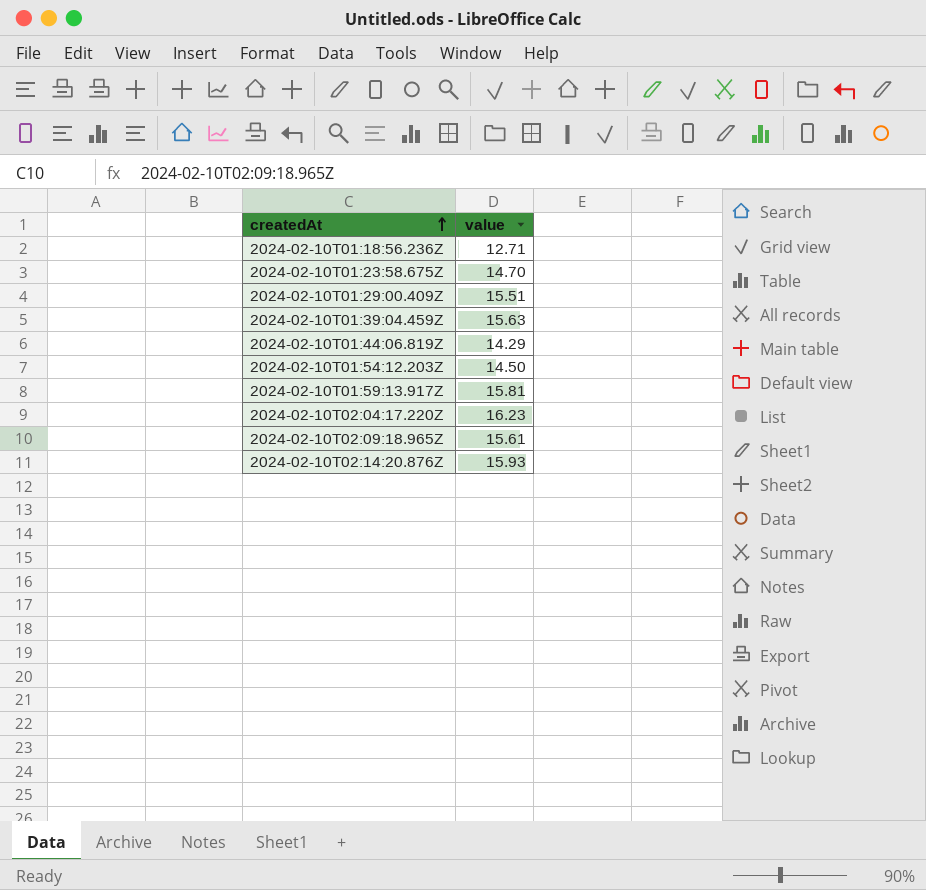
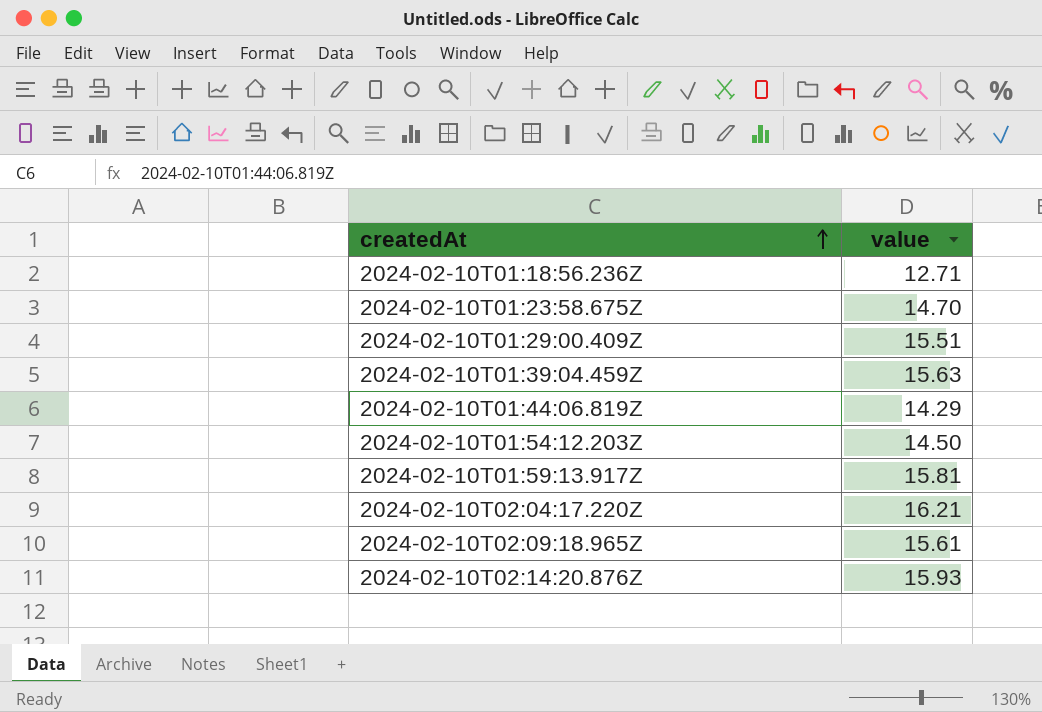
2024-02-10T02:04:17.220Z | value: 16.23 -> 16.21

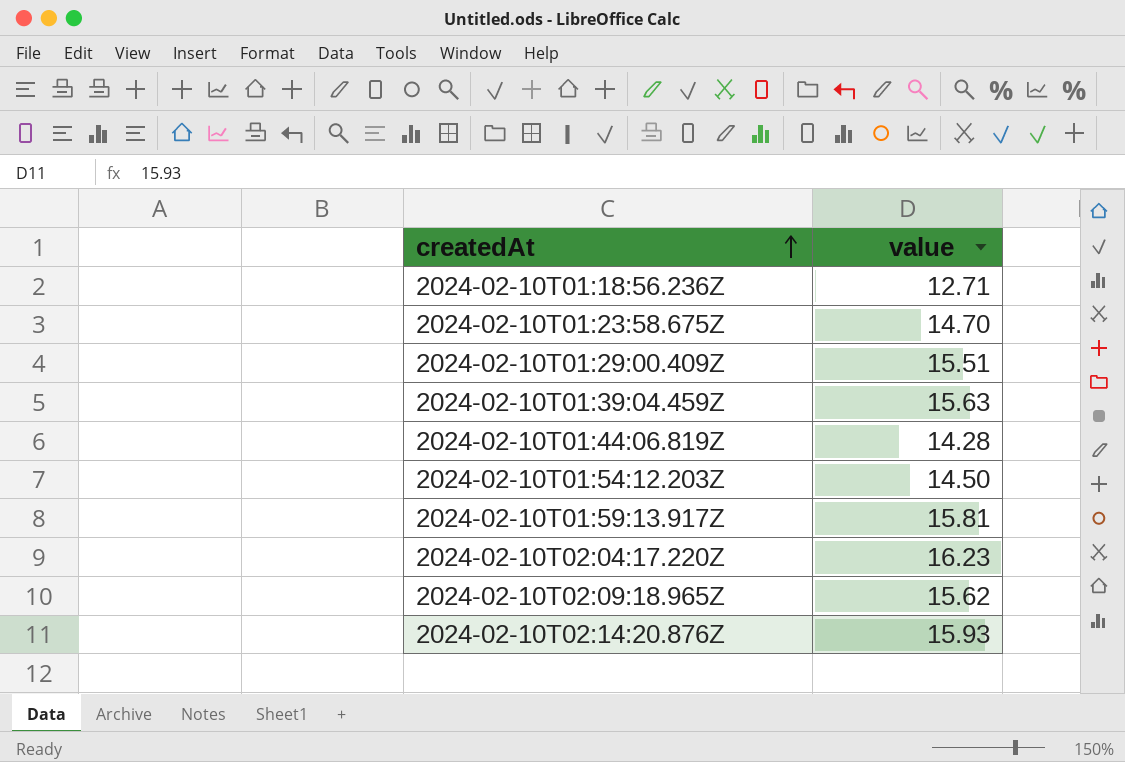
2024-02-10T01:44:06.819Z | value: 14.29 -> 14.28
2024-02-10T02:04:17.220Z | value: 16.21 -> 16.23
2024-02-10T02:09:18.965Z | value: 15.61 -> 15.62

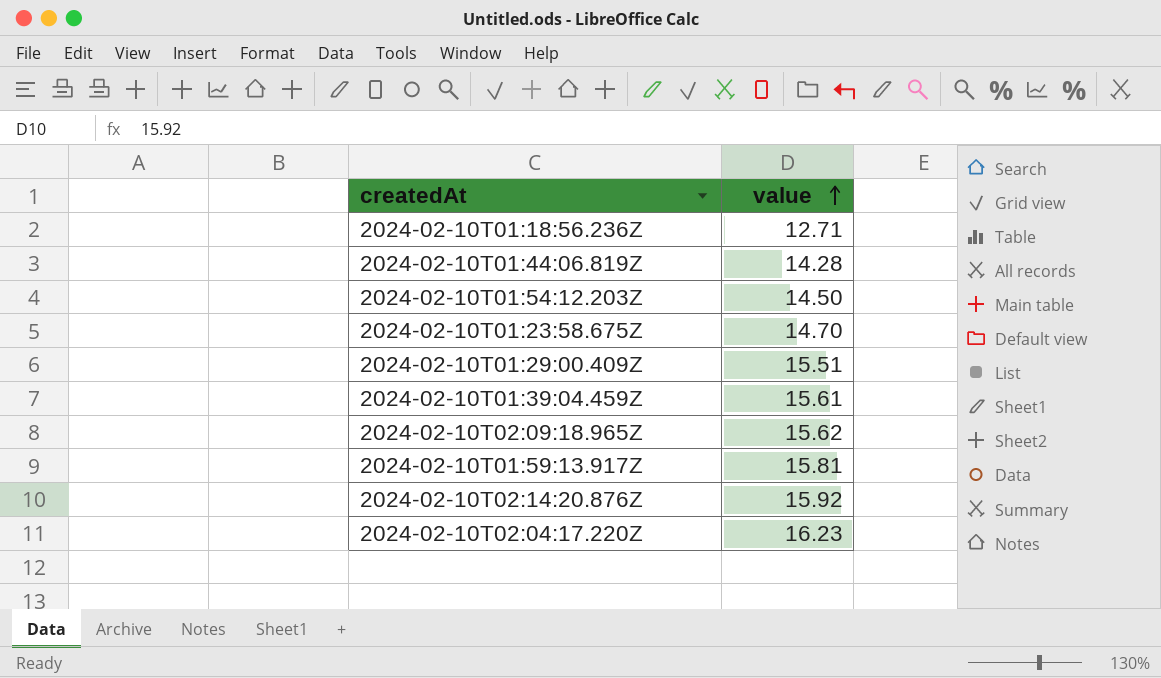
row order: createdAt ascending -> value ascending
2024-02-10T01:39:04.459Z | value: 15.63 -> 15.61
2024-02-10T02:14:20.876Z | value: 15.93 -> 15.92

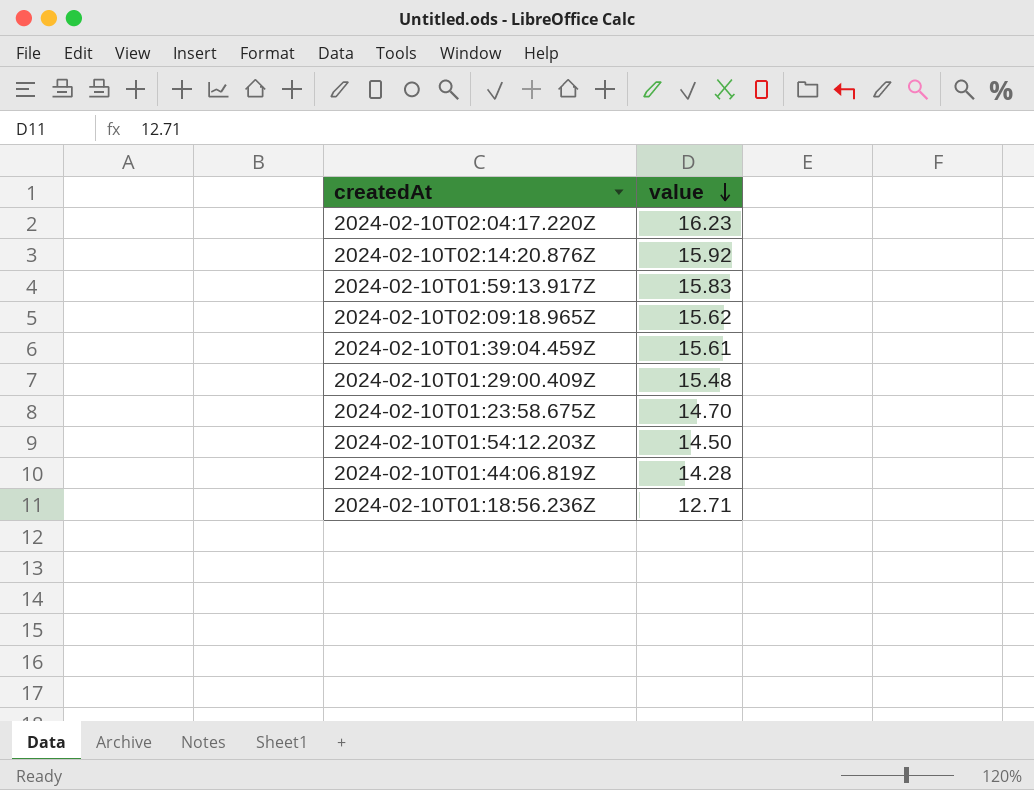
row order: value ascending -> value descending
2024-02-10T01:59:13.917Z | value: 15.81 -> 15.83
2024-02-10T01:29:00.409Z | value: 15.51 -> 15.48

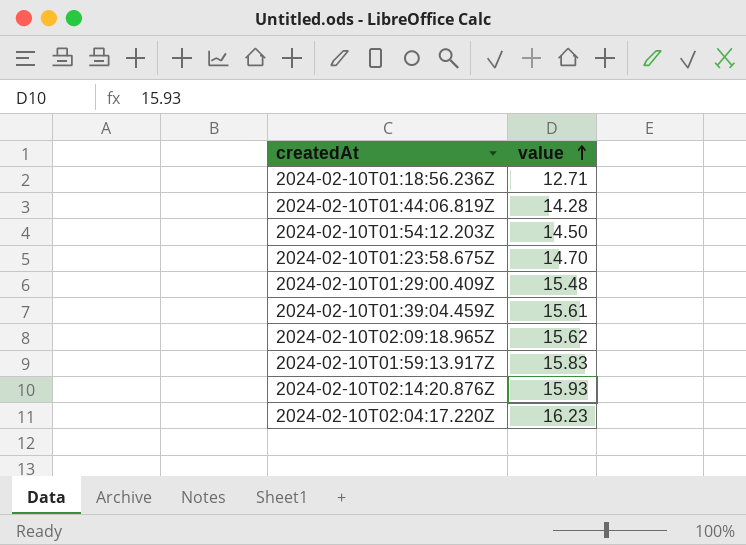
row order: value descending -> value ascending
2024-02-10T02:14:20.876Z | value: 15.92 -> 15.93

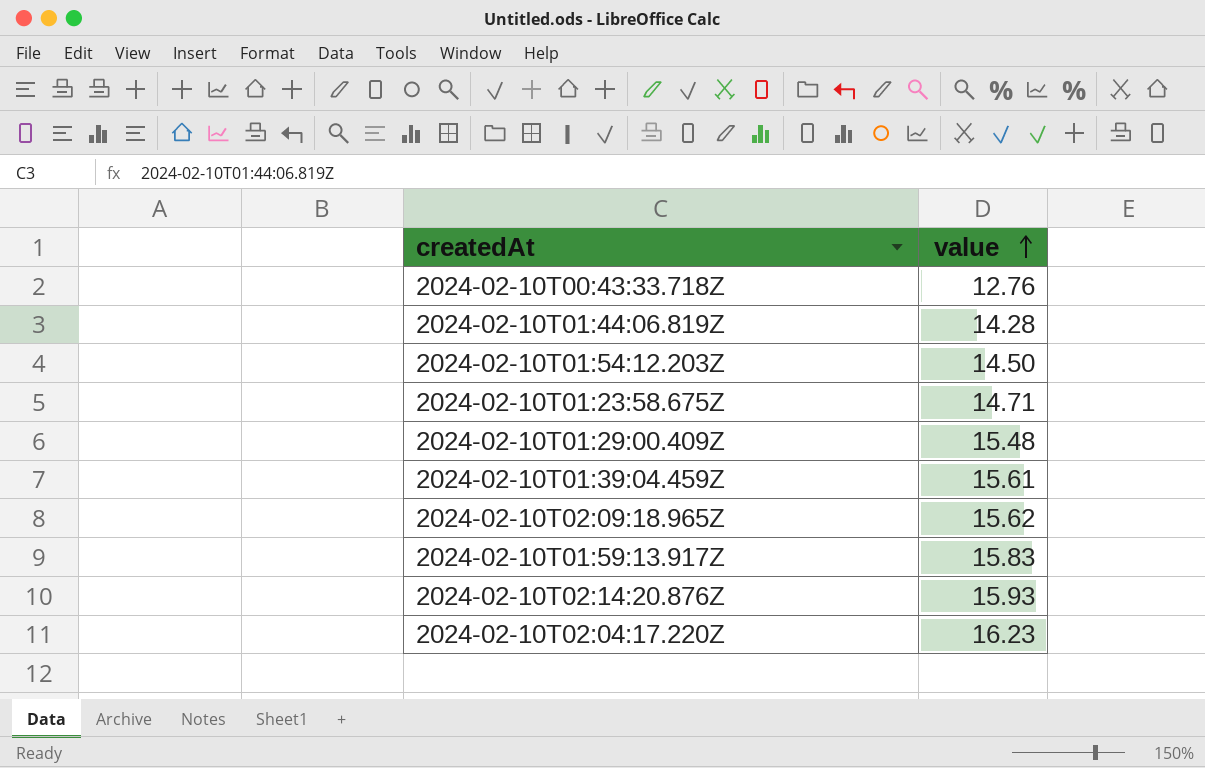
row 2024-02-10T01:18:56.236Z: 12.71 -> none
row 2024-02-10T00:43:33.718Z: none -> 12.76
2024-02-10T01:23:58.675Z | value: 14.70 -> 14.71

